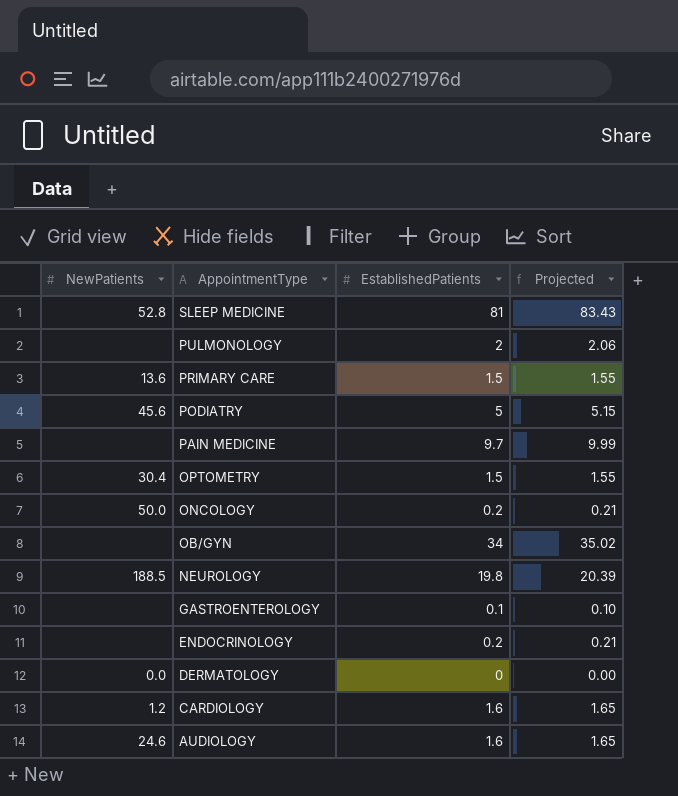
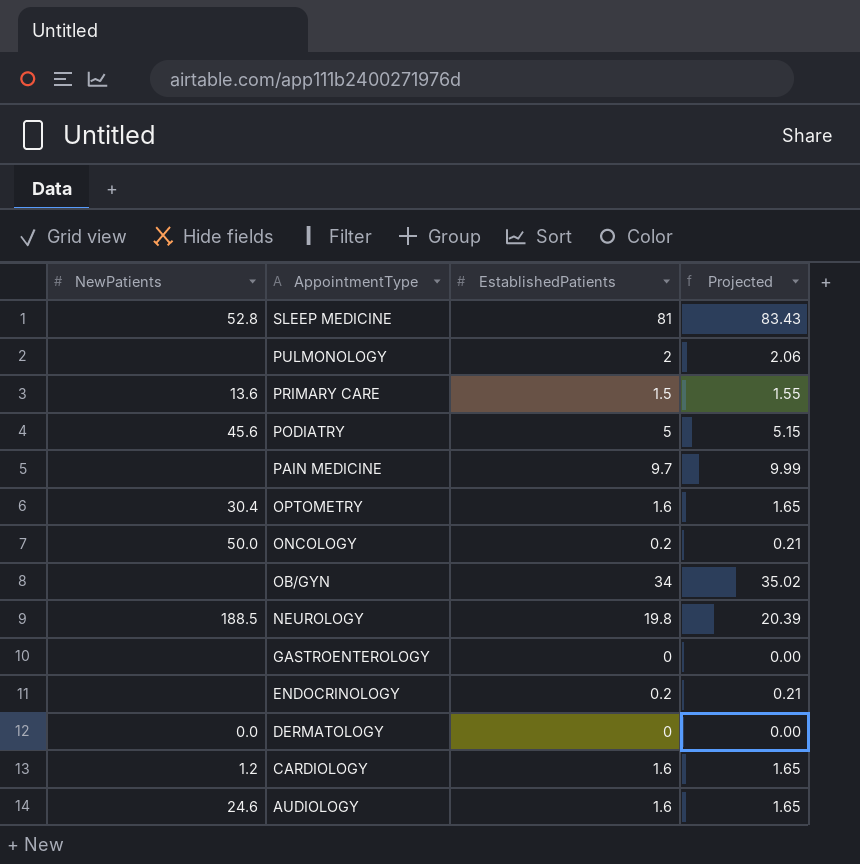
OPTOMETRY | EstablishedPatients: 1.5 -> 1.6
OPTOMETRY | Projected: 1.55 -> 1.65
GASTROENTEROLOGY | EstablishedPatients: 0.1 -> 0
GASTROENTEROLOGY | Projected: 0.10 -> 0.00

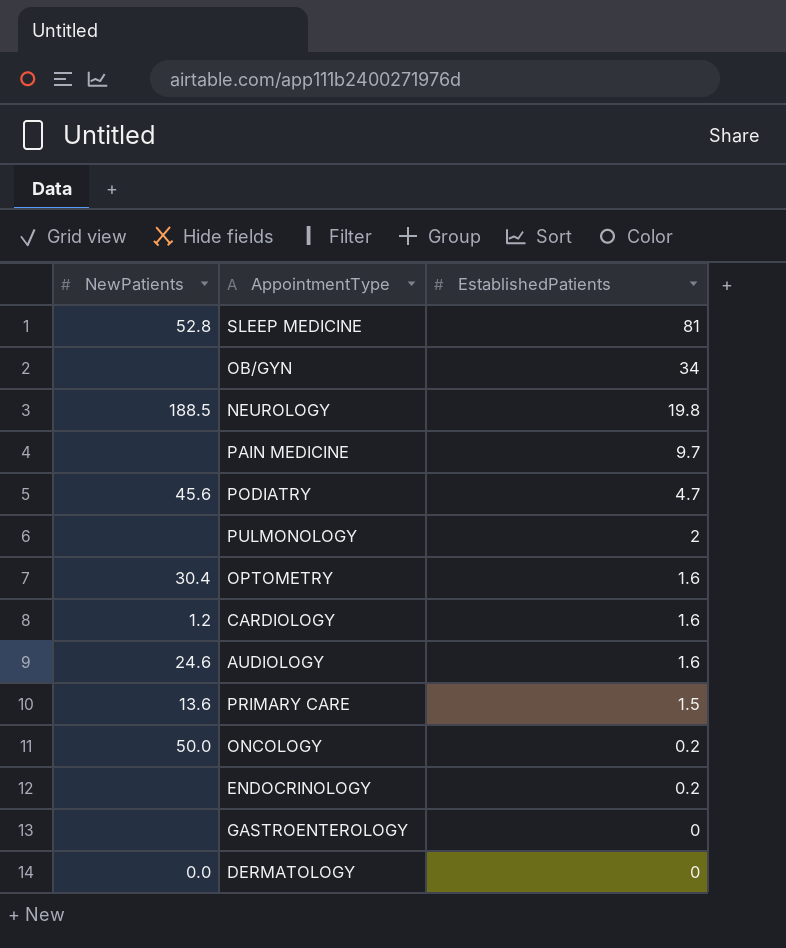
row order: AppointmentType descending -> EstablishedPatients descending
column Projected | formula: [EstablishedPatients] * 1.03 -> none
PODIATRY | EstablishedPatients: 5 -> 4.7

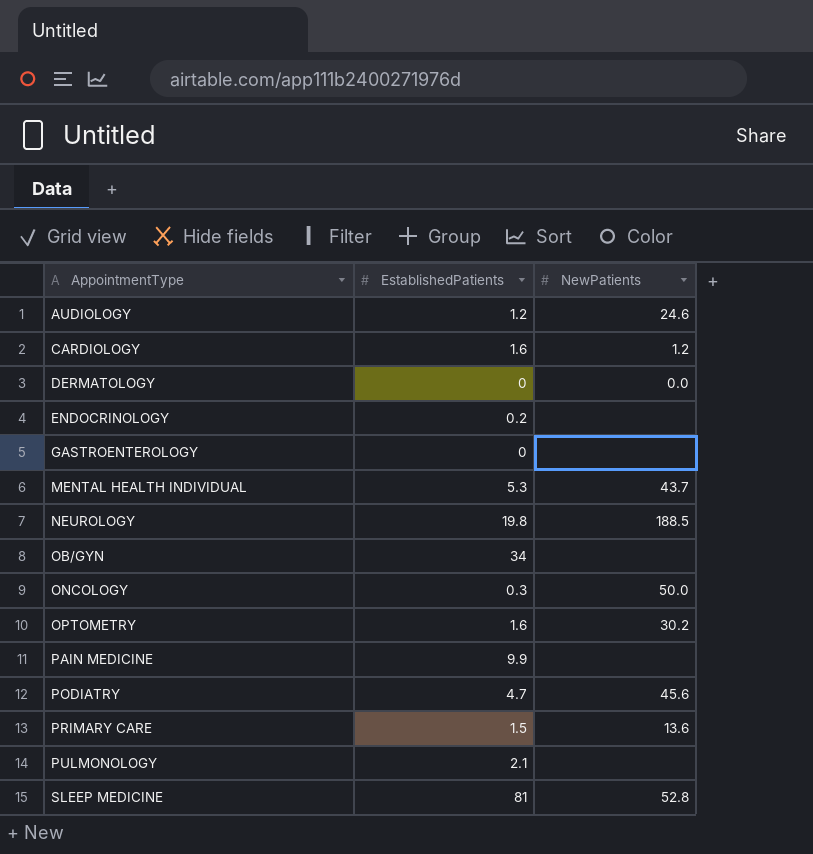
row order: EstablishedPatients descending -> AppointmentType ascending
column NewPatients | position: 1 -> 3
AUDIOLOGY | EstablishedPatients: 1.6 -> 1.2
row MENTAL HEALTH INDIVIDUAL: none -> 5.3 | 43.7
ONCOLOGY | EstablishedPatients: 0.2 -> 0.3
OPTOMETRY | NewPatients: 30.4 -> 30.2
PAIN MEDICINE | EstablishedPatients: 9.7 -> 9.9
PULMONOLOGY | EstablishedPatients: 2 -> 2.1

